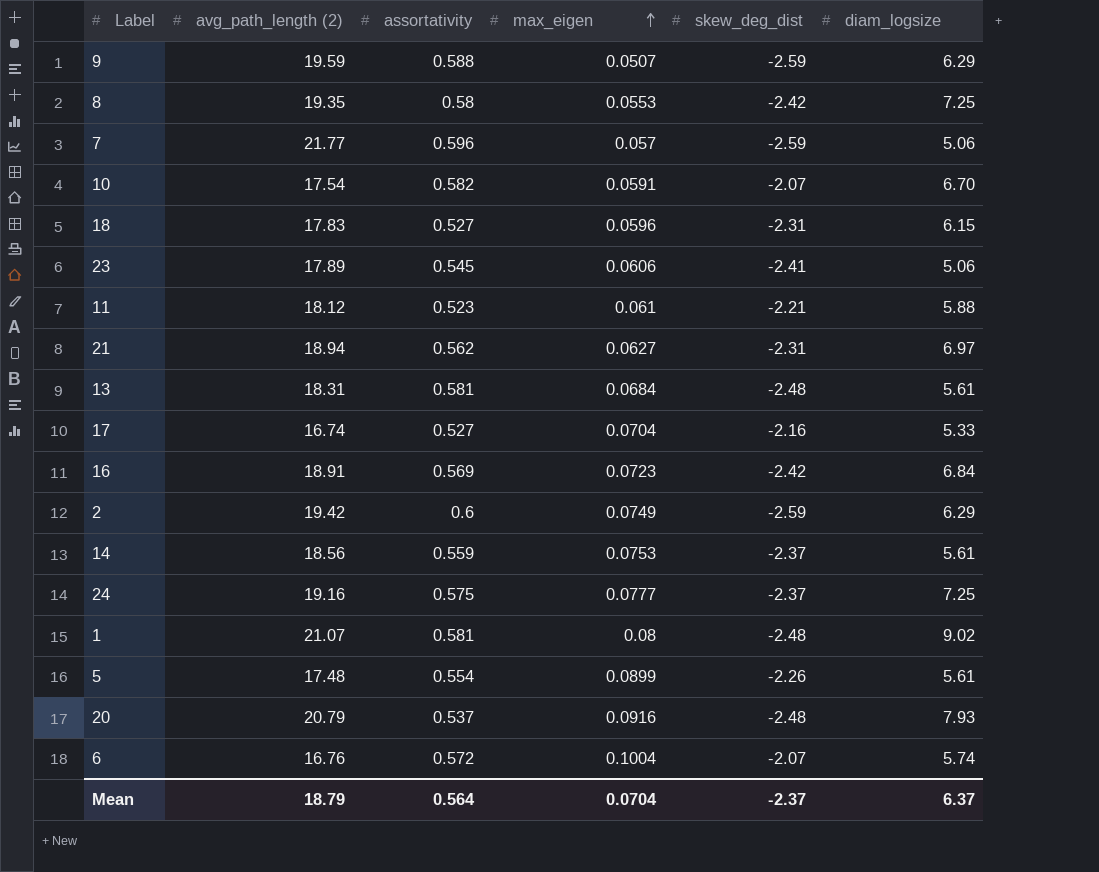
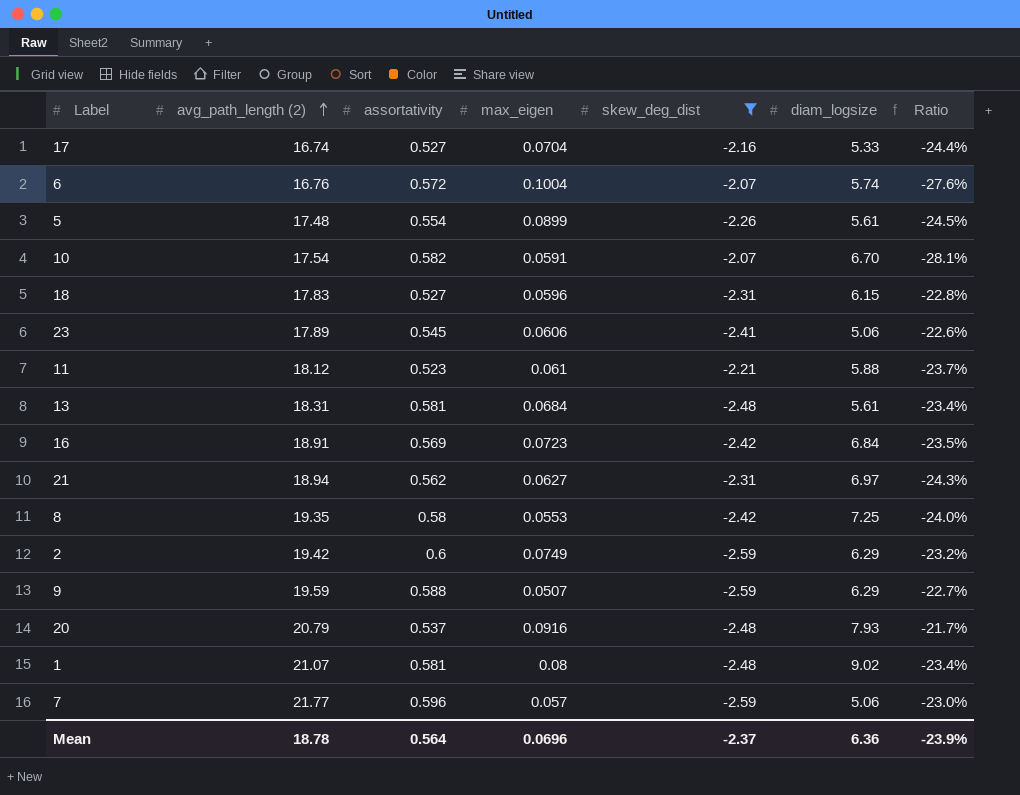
filter: none -> skew_deg_dist != -2.37
row order: max_eigen ascending -> avg_path_length (2) ascending
column Ratio | formula: none -> [assortativity] / [skew_deg_dist]
Mean | avg_path_length (2): 18.79 -> 18.78
Mean | max_eigen: 0.0704 -> 0.0696
Mean | diam_logsize: 6.37 -> 6.36

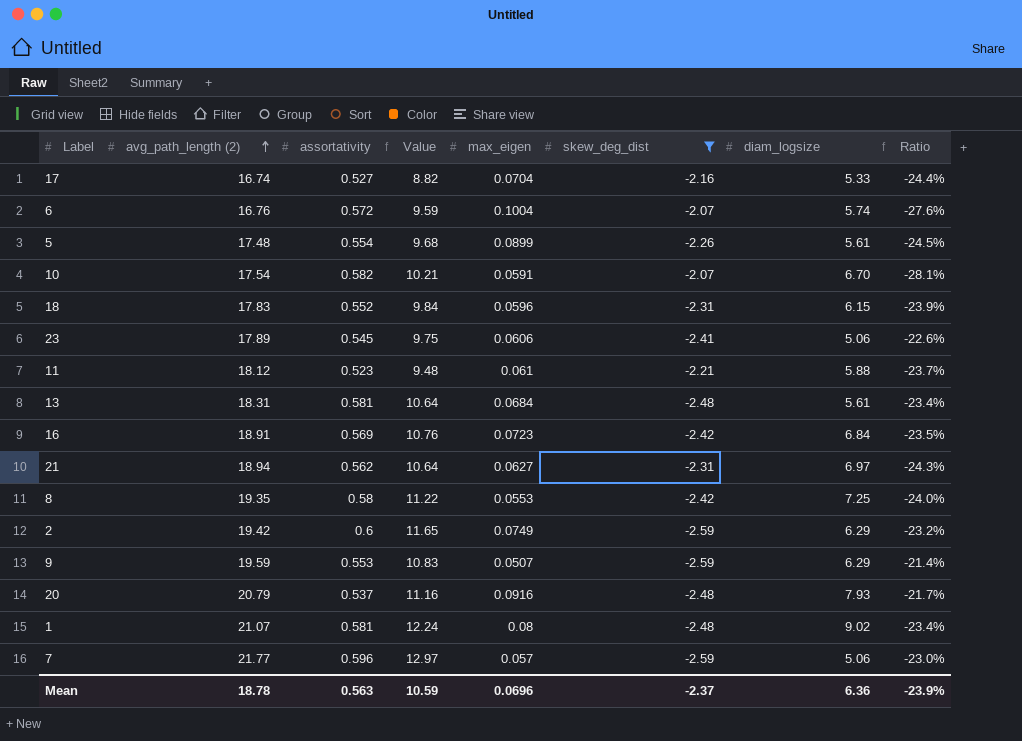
column Value | formula: none -> [avg_path_length (2)] * [assortativity]
18 | assortativity: 0.527 -> 0.552
18 | Ratio: -22.8% -> -23.9%
9 | assortativity: 0.588 -> 0.553
9 | Ratio: -22.7% -> -21.4%
Mean | assortativity: 0.564 -> 0.563

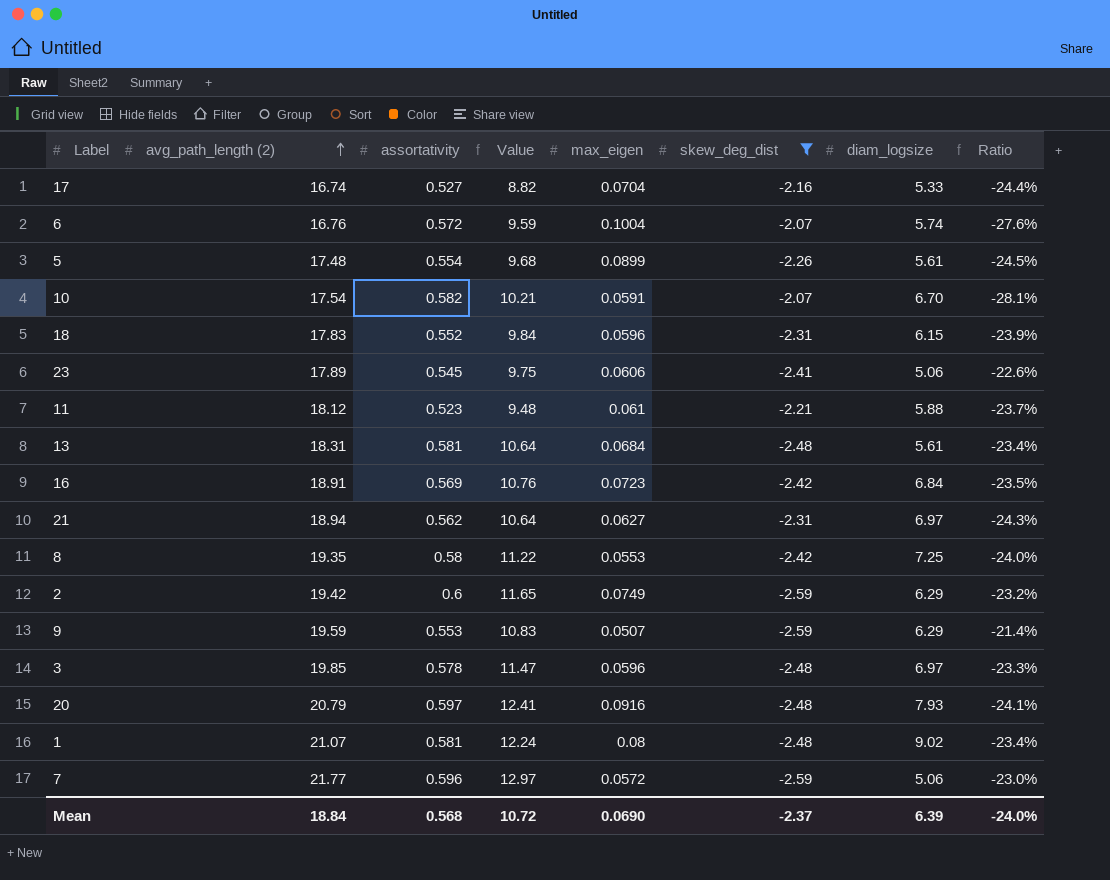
row 3: none -> 19.85 | 0.578 | 11.47 | 0.0596 | -2.48 | 6.97 | -23.3%
20 | assortativity: 0.537 -> 0.597
20 | Value: 11.16 -> 12.41
20 | Ratio: -21.7% -> -24.1%
7 | max_eigen: 0.057 -> 0.0572
Mean | avg_path_length (2): 18.78 -> 18.84
Mean | assortativity: 0.563 -> 0.568
Mean | Value: 10.59 -> 10.72
Mean | max_eigen: 0.0696 -> 0.0690
Mean | diam_logsize: 6.36 -> 6.39
Mean | Ratio: -23.9% -> -24.0%

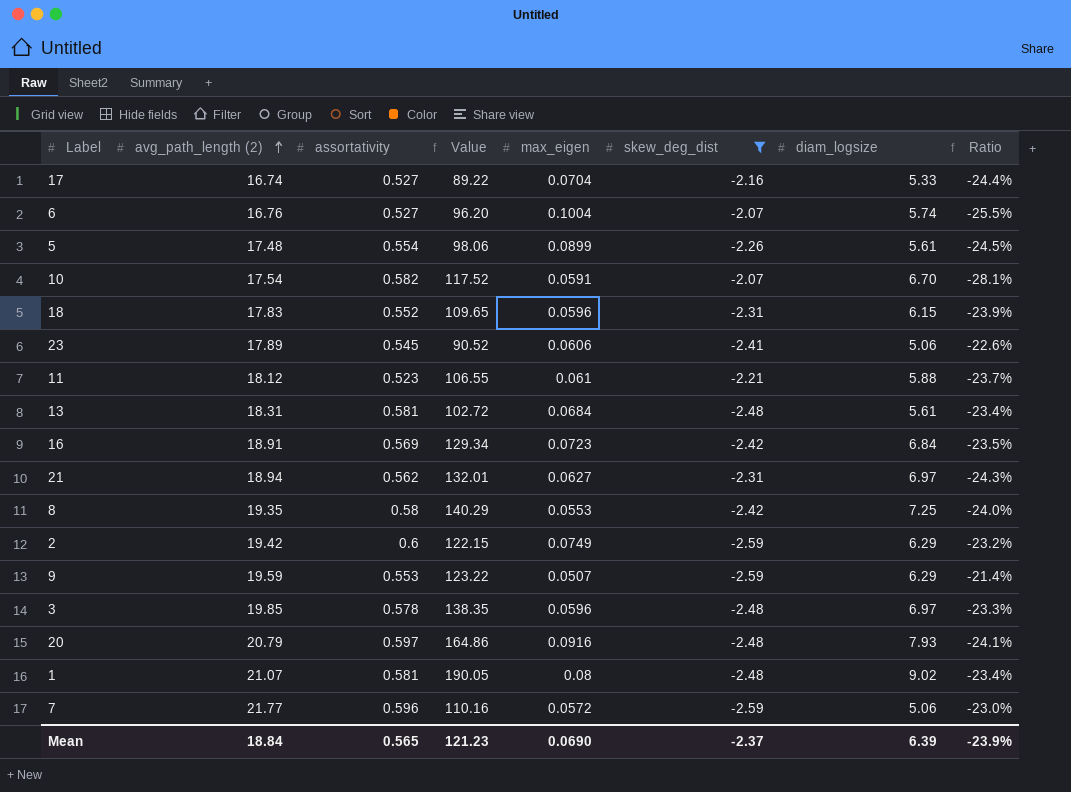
column Value | formula: [avg_path_length (2)] * [assortativity] -> [avg_path_length (2)] * [diam_logsize]
6 | assortativity: 0.572 -> 0.527
6 | Ratio: -27.6% -> -25.5%
Mean | assortativity: 0.568 -> 0.565
Mean | Value: 10.72 -> 121.23
Mean | Ratio: -24.0% -> -23.9%

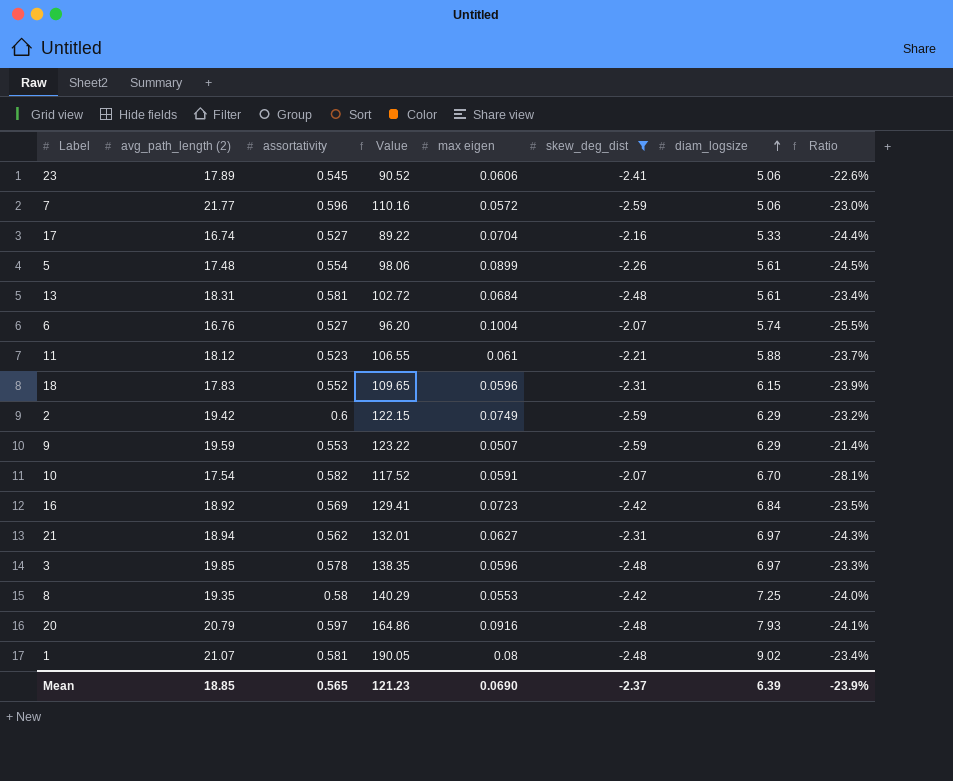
row order: avg_path_length (2) ascending -> diam_logsize ascending
column name: max_eigen -> max eigen
16 | avg_path_length (2): 18.91 -> 18.92
16 | Value: 129.34 -> 129.41
Mean | avg_path_length (2): 18.84 -> 18.85

